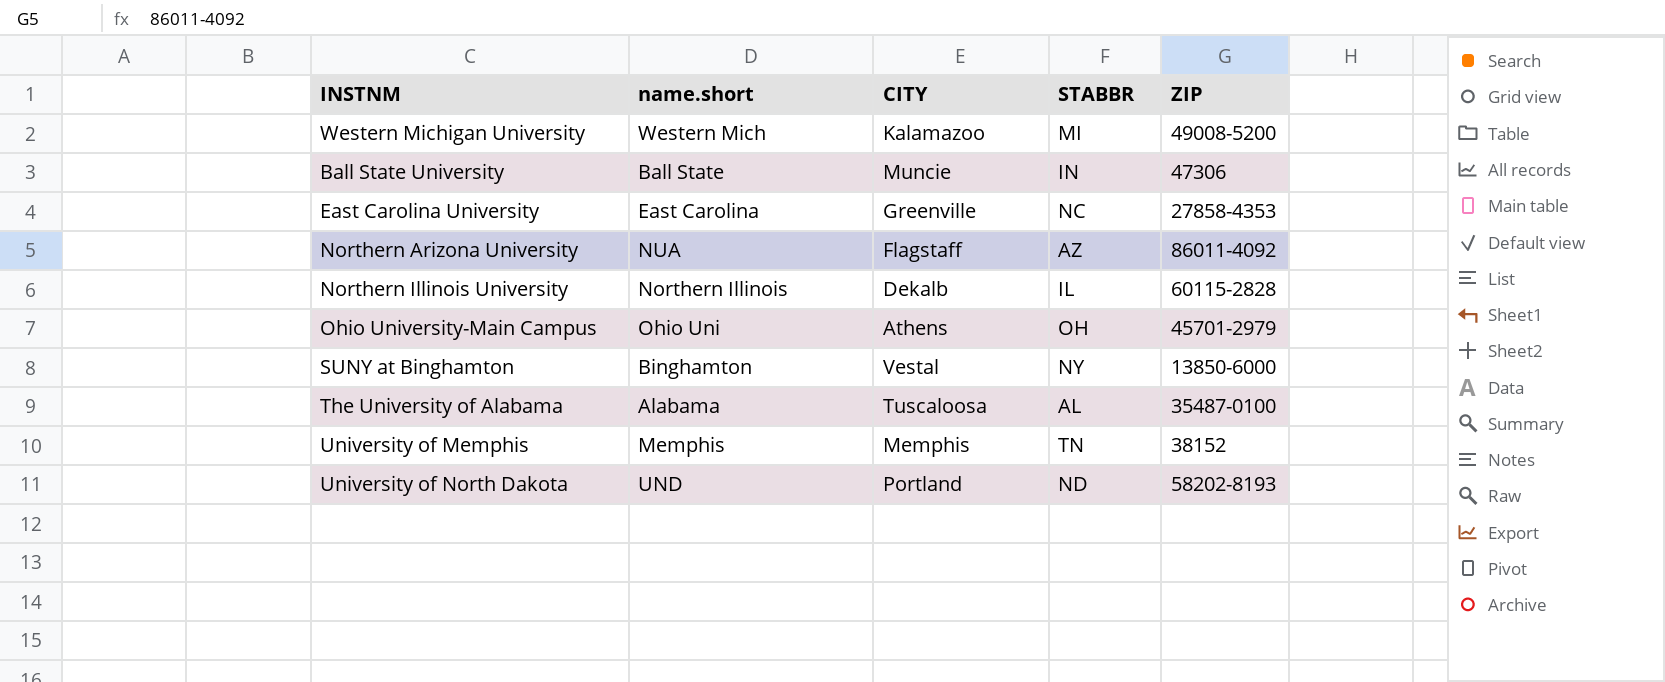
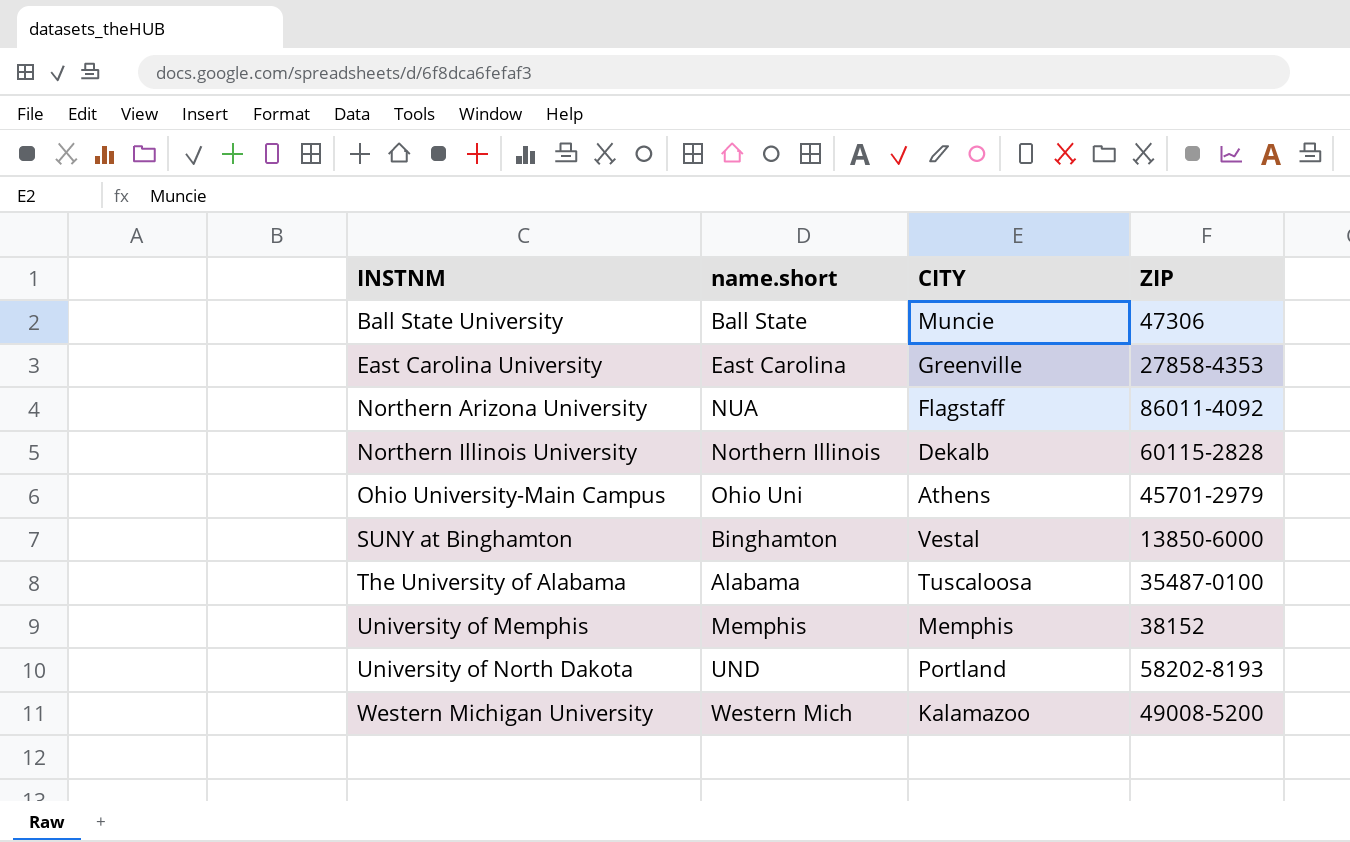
row order: none -> INSTNM ascending
column STABBR | position: 4 -> none

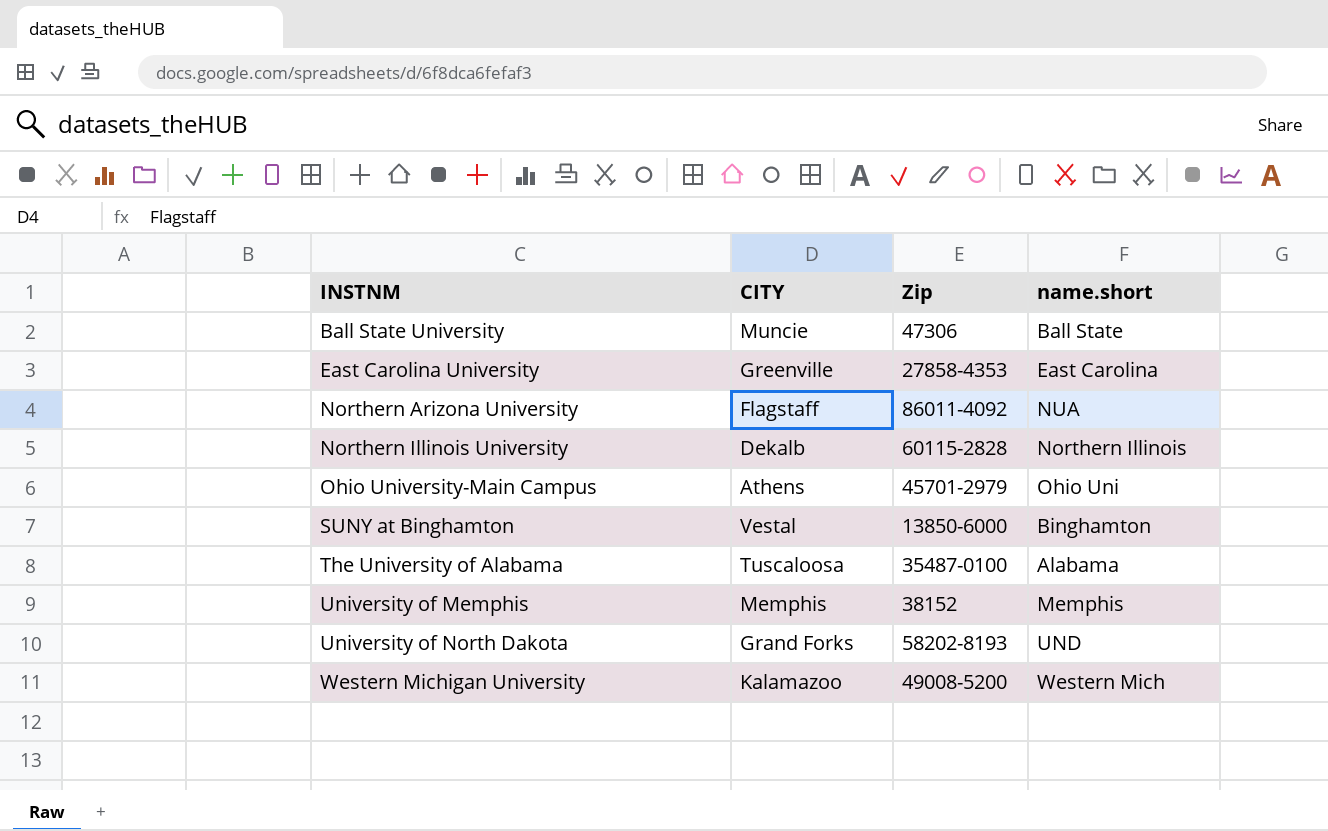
column name: ZIP -> Zip
column name.short | position: 2 -> 4
University of North Dakota | CITY: Portland -> Grand Forks

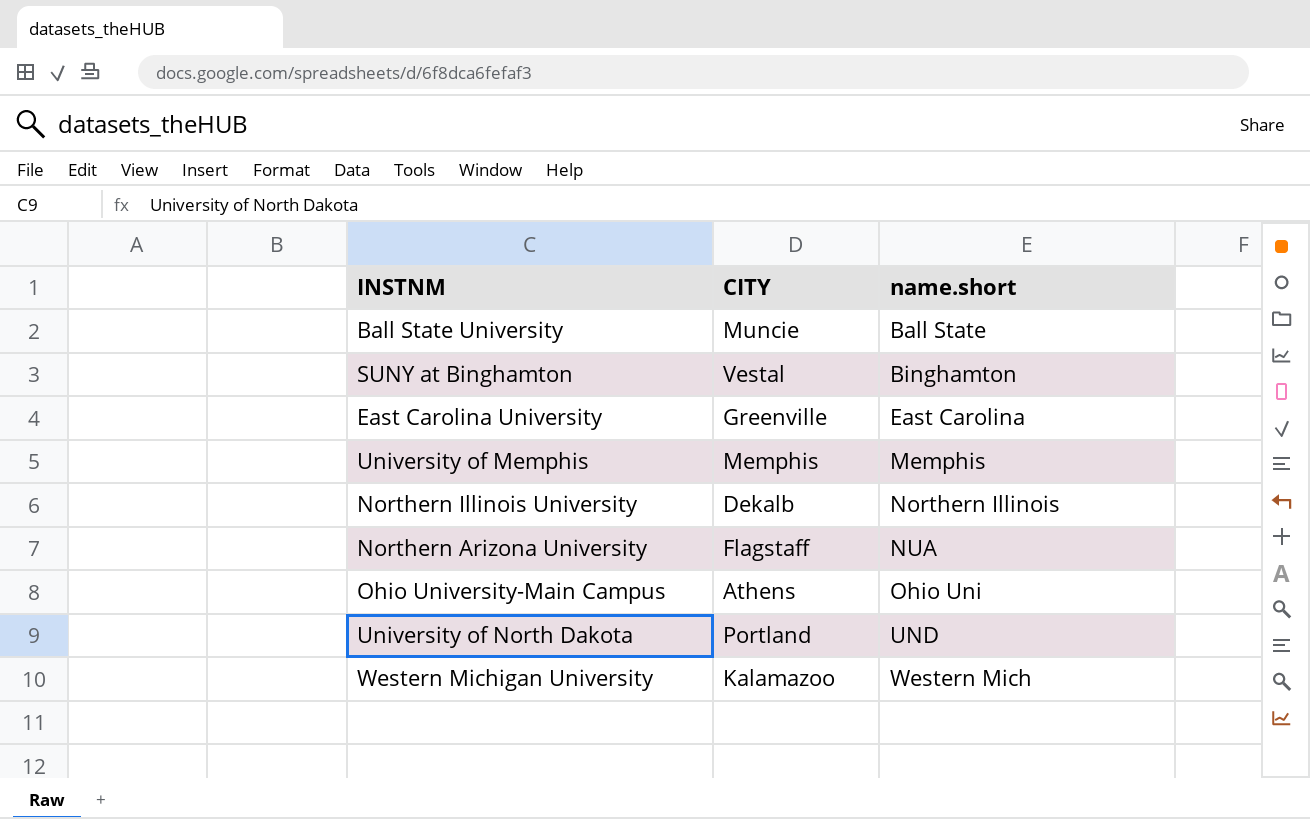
row order: INSTNM ascending -> name.short ascending
column Zip | position: 3 -> none
row The University of Alabama: Tuscaloosa | 35487-0100 | Alabama -> none
University of North Dakota | CITY: Grand Forks -> Portland

